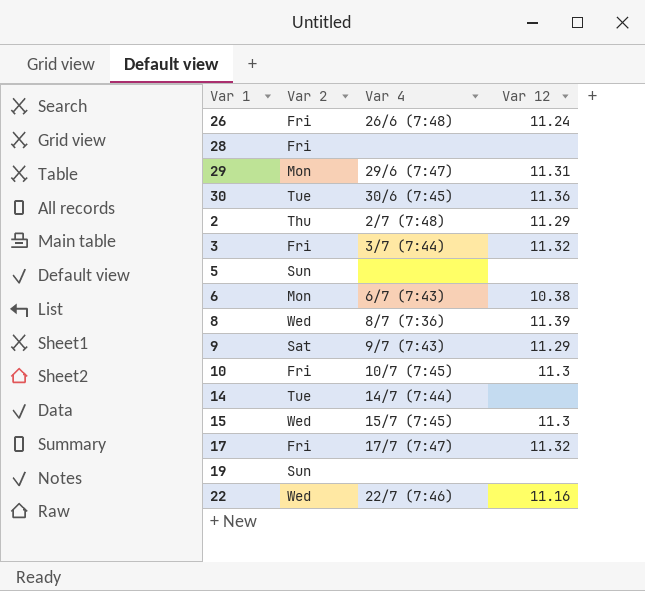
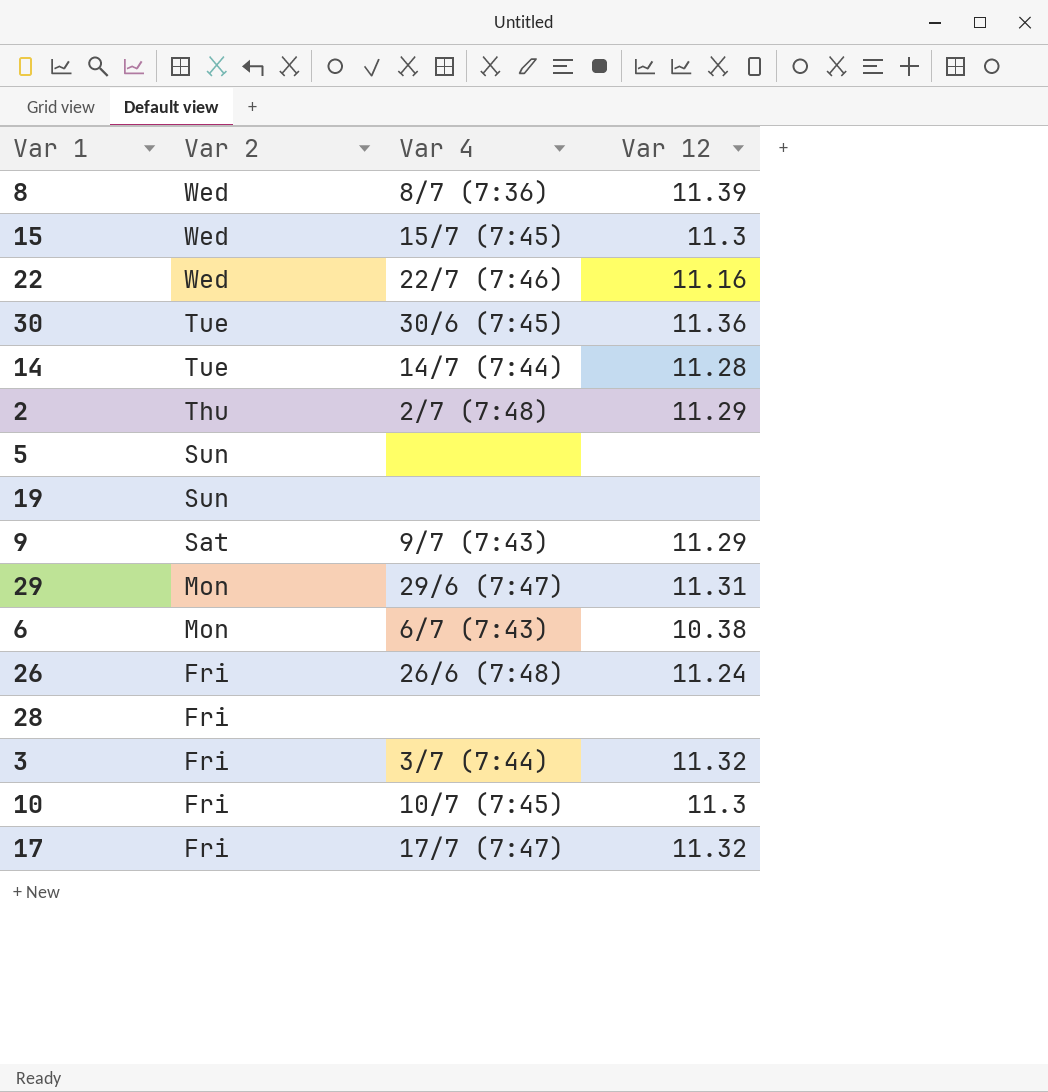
row order: none -> Var 2 descending
14 | Var 12: none -> 11.28

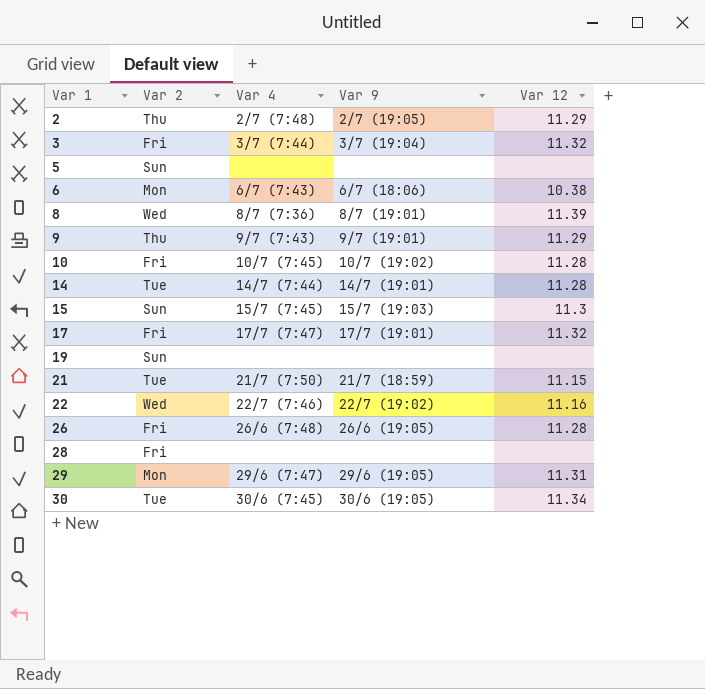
row order: Var 2 descending -> Var 1 ascending
column Var 9 | position: none -> 4
9 | Var 2: Sat -> Thu
10 | Var 12: 11.3 -> 11.28
15 | Var 2: Wed -> Sun
row 21: none -> Tue | 21/7 (7:50) | 21/7 (18:59) | 11.15
26 | Var 12: 11.24 -> 11.28
30 | Var 12: 11.36 -> 11.34

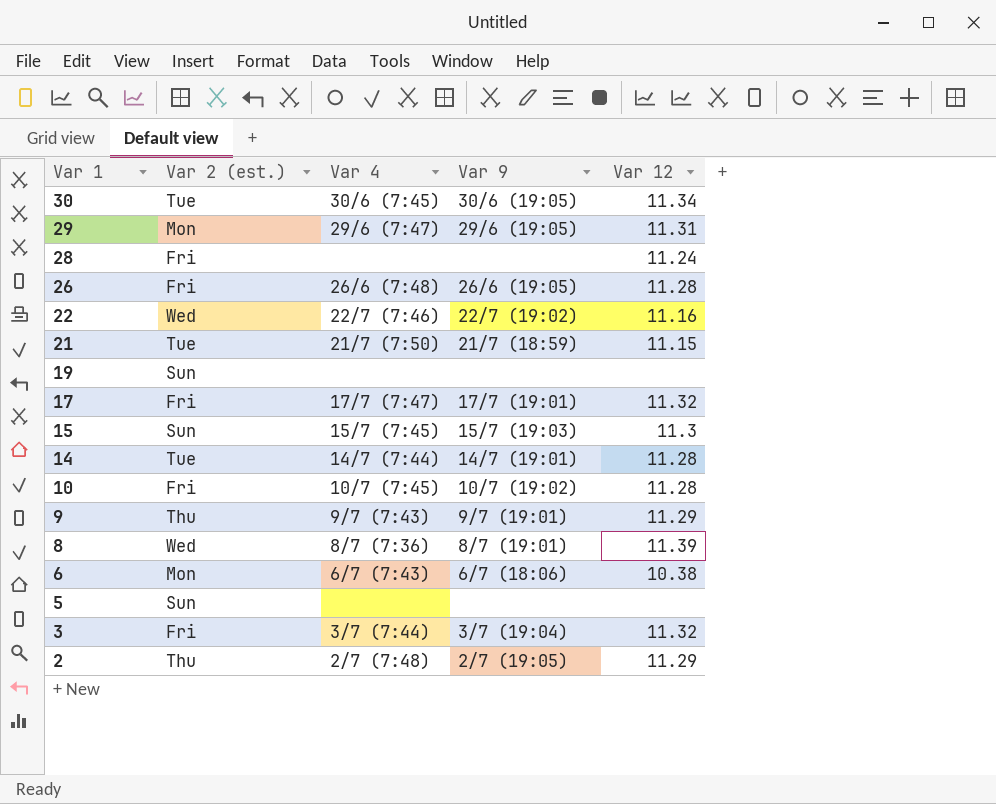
row order: Var 1 ascending -> Var 1 descending
column name: Var 2 -> Var 2 (est.)
28 | Var 12: none -> 11.24

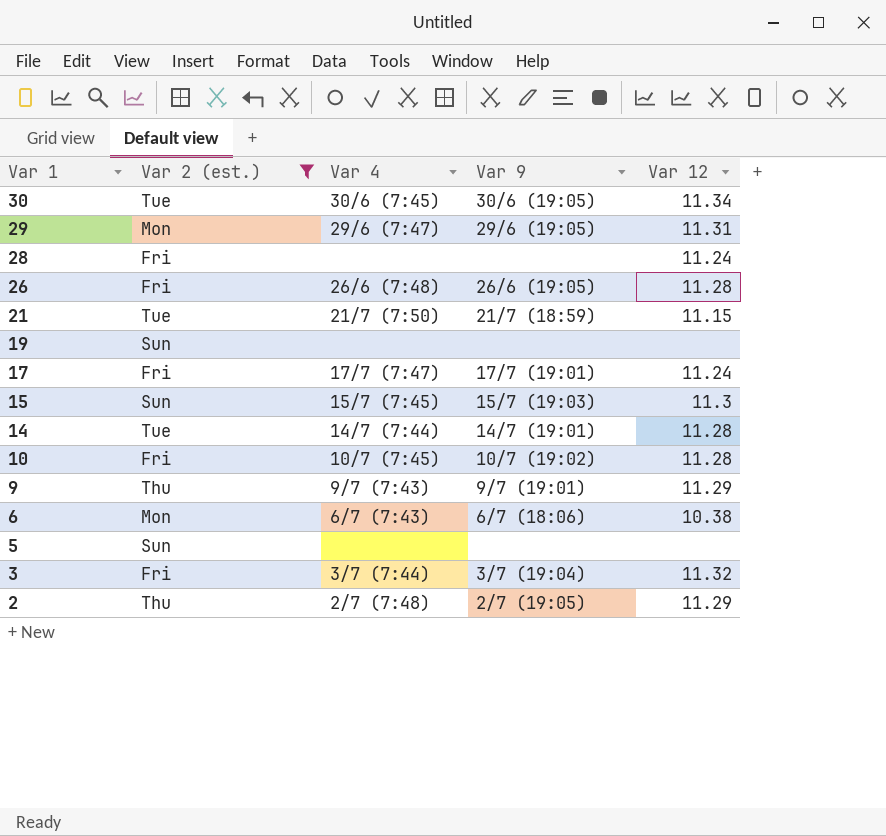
filter: none -> Var 2 (est.) != Wed
17 | Var 12: 11.32 -> 11.24

